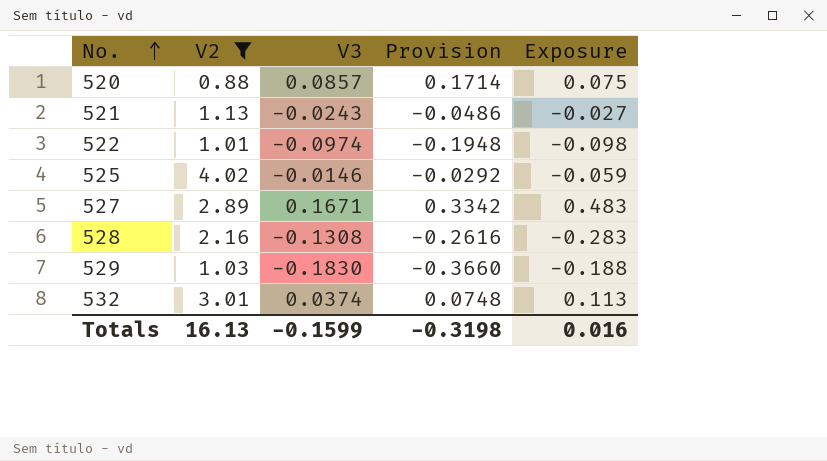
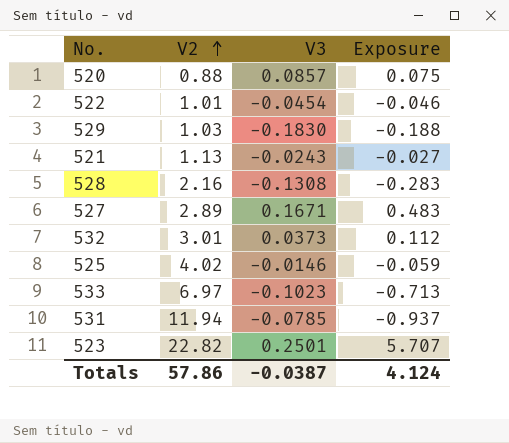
filter: V2 <= 4.02 -> none
row order: No. ascending -> V2 ascending
column Provision | formula: [V3] * 2 -> none
522 | V3: -0.0974 -> -0.0454
522 | Exposure: -0.098 -> -0.046
532 | V3: 0.0374 -> 0.0373
532 | Exposure: 0.113 -> 0.112
Totals | V2: 16.13 -> 57.86
Totals | V3: -0.1599 -> -0.0387
Totals | Exposure: 0.016 -> 4.124

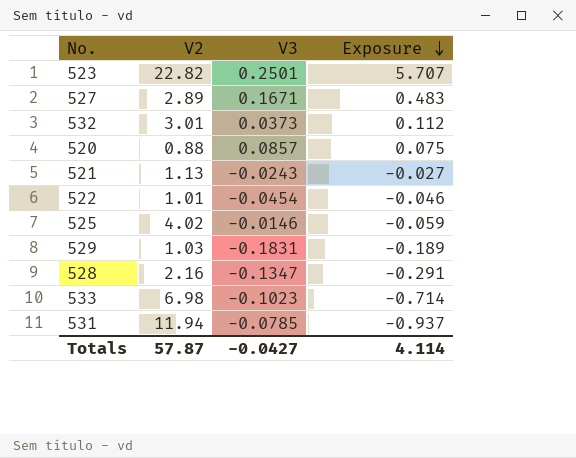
row order: V2 ascending -> Exposure descending
529 | V3: -0.1830 -> -0.1831
529 | Exposure: -0.188 -> -0.189
528 | V3: -0.1308 -> -0.1347
528 | Exposure: -0.283 -> -0.291
533 | V2: 6.97 -> 6.98
533 | Exposure: -0.713 -> -0.714
Totals | V2: 57.86 -> 57.87
Totals | V3: -0.0387 -> -0.0427
Totals | Exposure: 4.124 -> 4.114

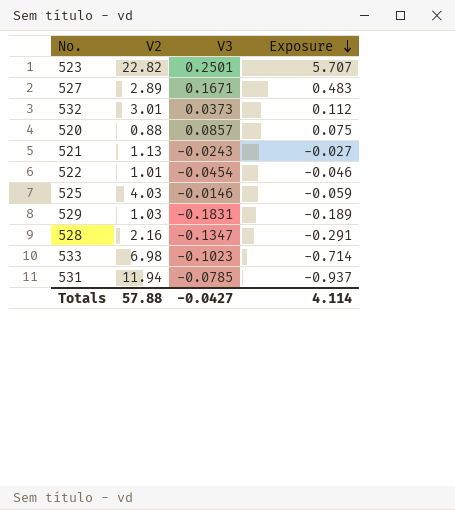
525 | V2: 4.02 -> 4.03
Totals | V2: 57.87 -> 57.88

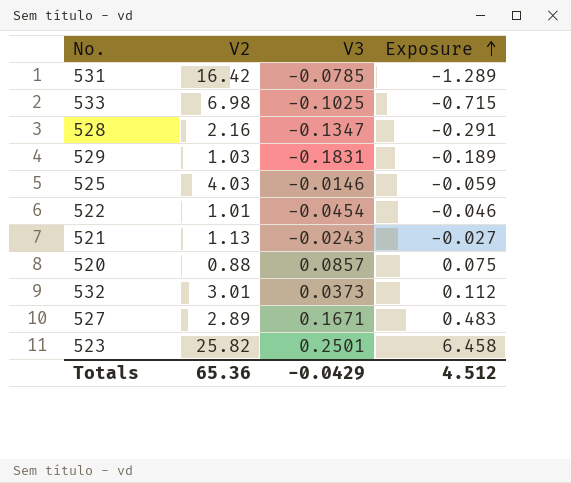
row order: Exposure descending -> Exposure ascending
531 | V2: 11.94 -> 16.42
531 | Exposure: -0.937 -> -1.289
533 | V3: -0.1023 -> -0.1025
533 | Exposure: -0.714 -> -0.715
523 | V2: 22.82 -> 25.82
523 | Exposure: 5.707 -> 6.458
Totals | V2: 57.88 -> 65.36
Totals | V3: -0.0427 -> -0.0429
Totals | Exposure: 4.114 -> 4.512

